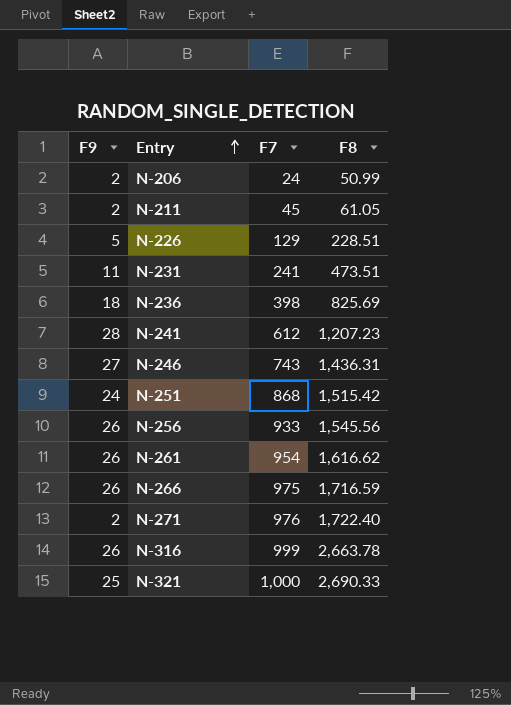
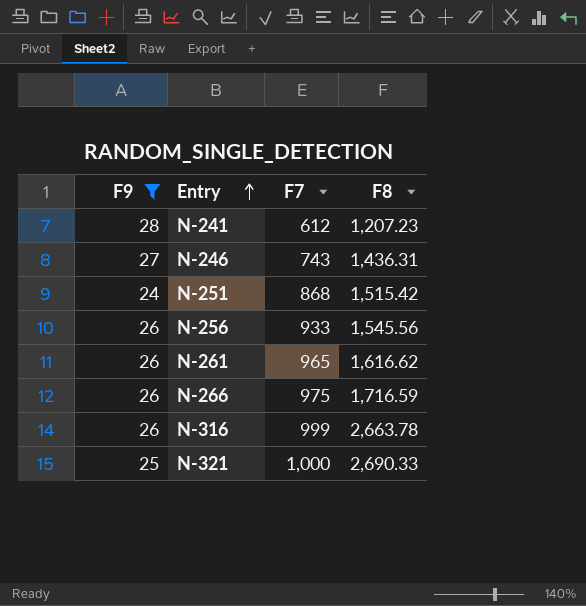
filter: none -> F9 >= 24
N-261 | F7: 954 -> 965

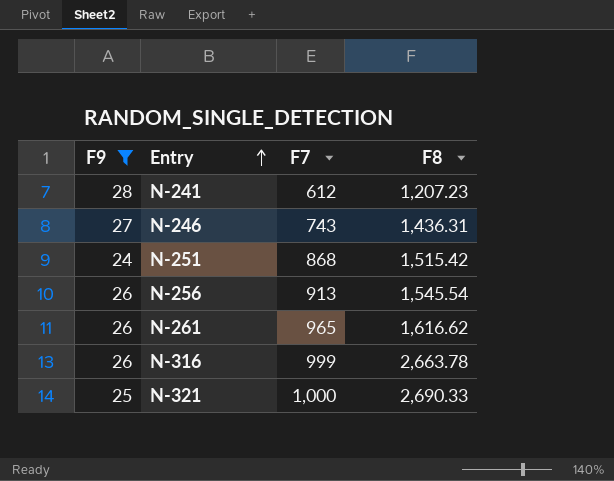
row N-266: 26 | 975 | 1,716.59 -> none
N-256 | F7: 933 -> 913
N-256 | F8: 1,545.56 -> 1,545.54

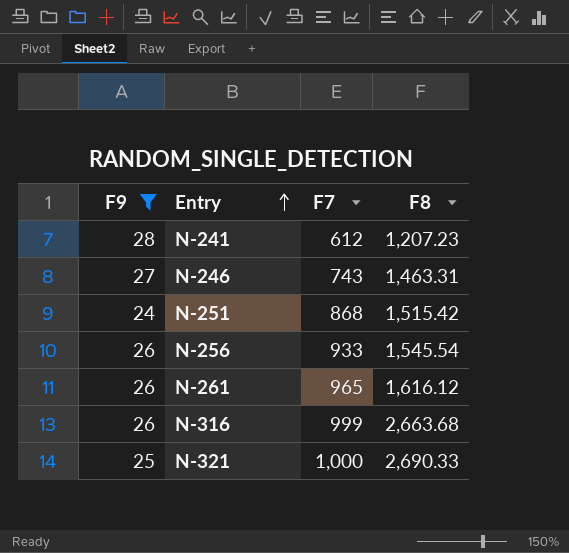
N-246 | F8: 1,436.31 -> 1,463.31
N-256 | F7: 913 -> 933
N-261 | F8: 1,616.62 -> 1,616.12
N-316 | F8: 2,663.78 -> 2,663.68

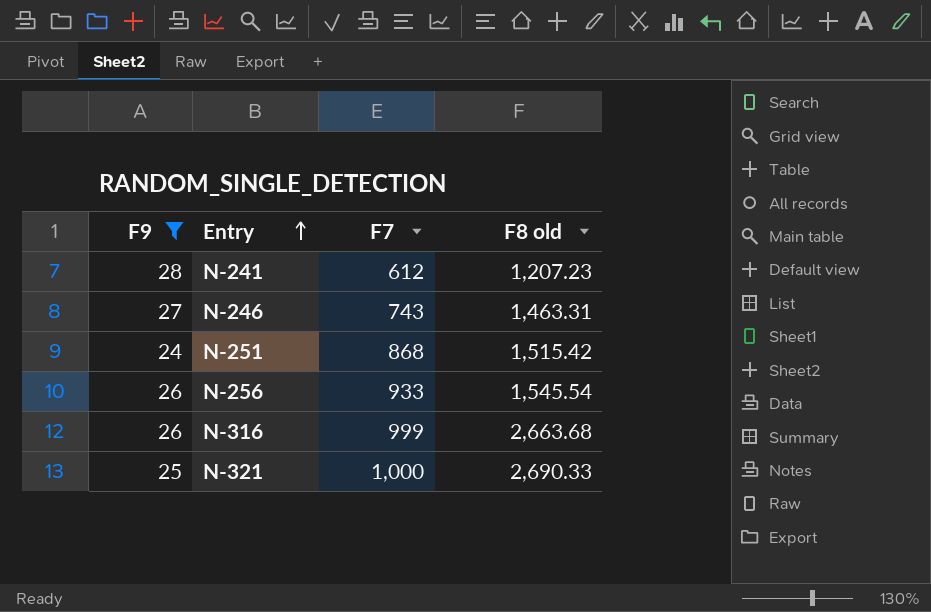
column name: F8 -> F8 old
row N-261: 26 | 965 | 1,616.12 -> none

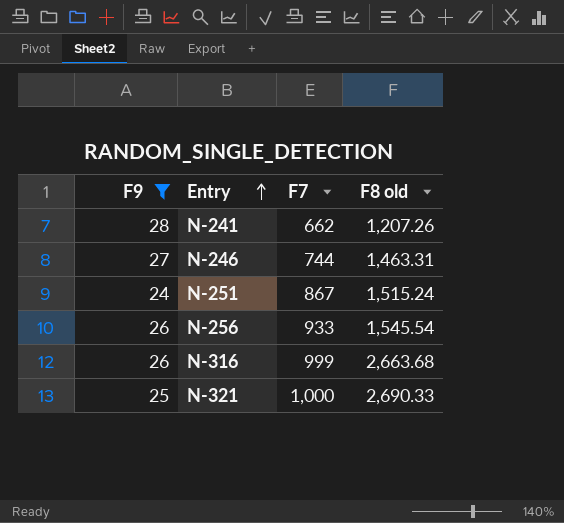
N-241 | F7: 612 -> 662
N-241 | F8 old: 1,207.23 -> 1,207.26
N-246 | F7: 743 -> 744
N-251 | F7: 868 -> 867
N-251 | F8 old: 1,515.42 -> 1,515.24

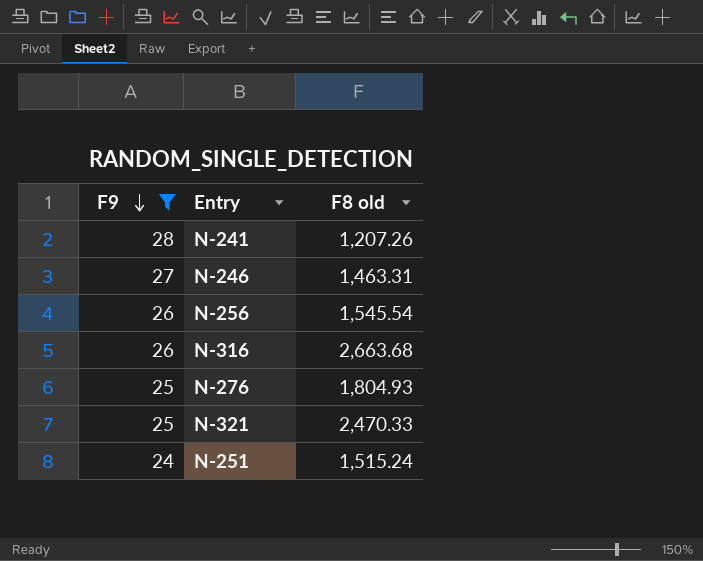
row order: Entry ascending -> F9 descending
column F7 | position: 3 -> none
row N-276: none -> 25 | 1,804.93
N-321 | F8 old: 2,690.33 -> 2,470.33

